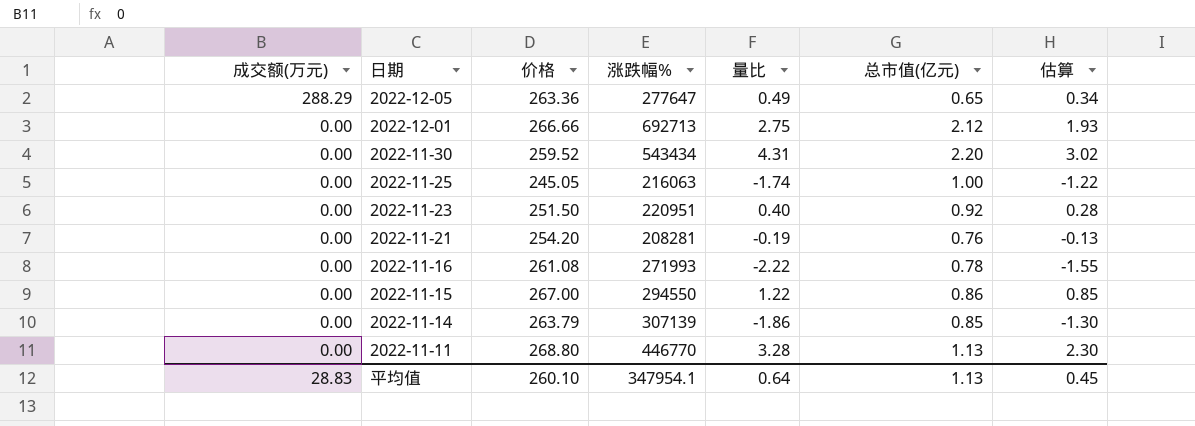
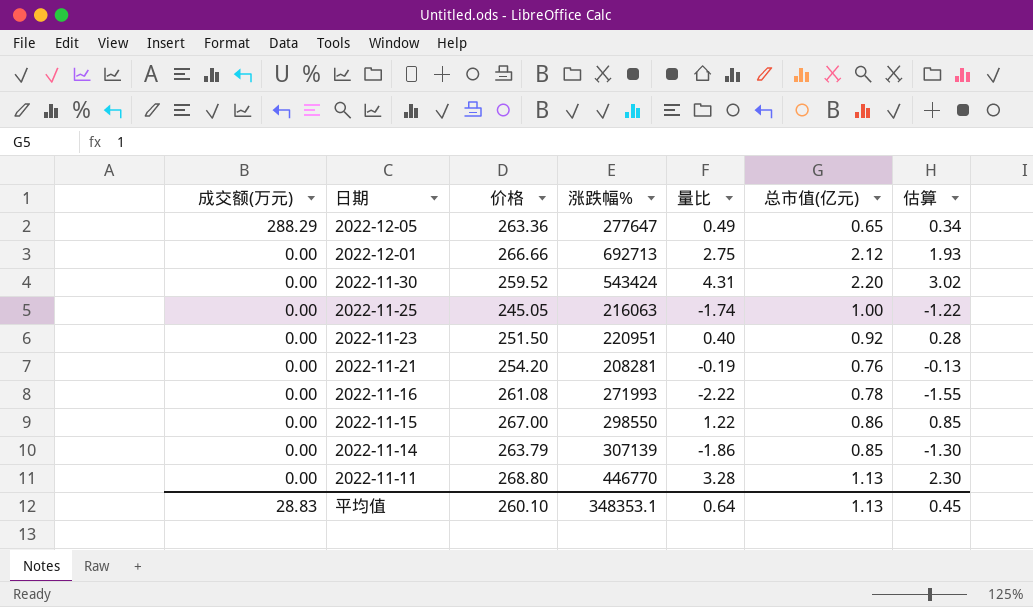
2022-11-30 | 涨跌幅%: 543434 -> 543424
2022-11-15 | 涨跌幅%: 294550 -> 298550
平均值 | 涨跌幅%: 347954.1 -> 348353.1

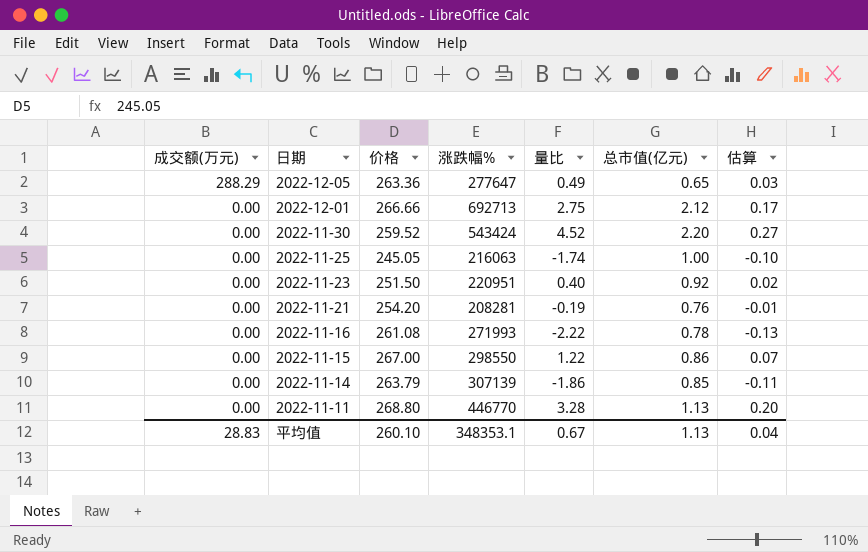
column 估算 | formula: [量比] * 0.7 -> [量比] * 0.06
2022-11-30 | 量比: 4.31 -> 4.52
平均值 | 量比: 0.64 -> 0.67
平均值 | 估算: 0.45 -> 0.04

